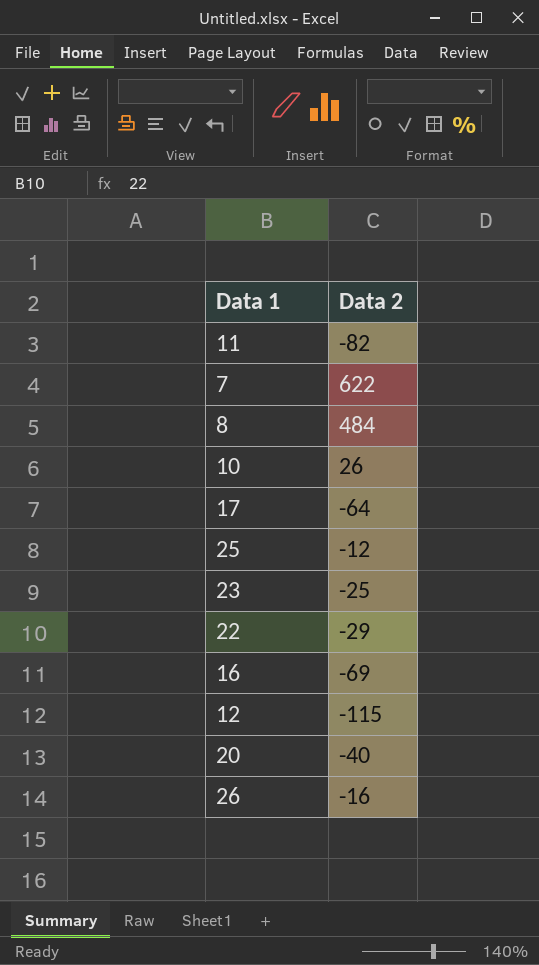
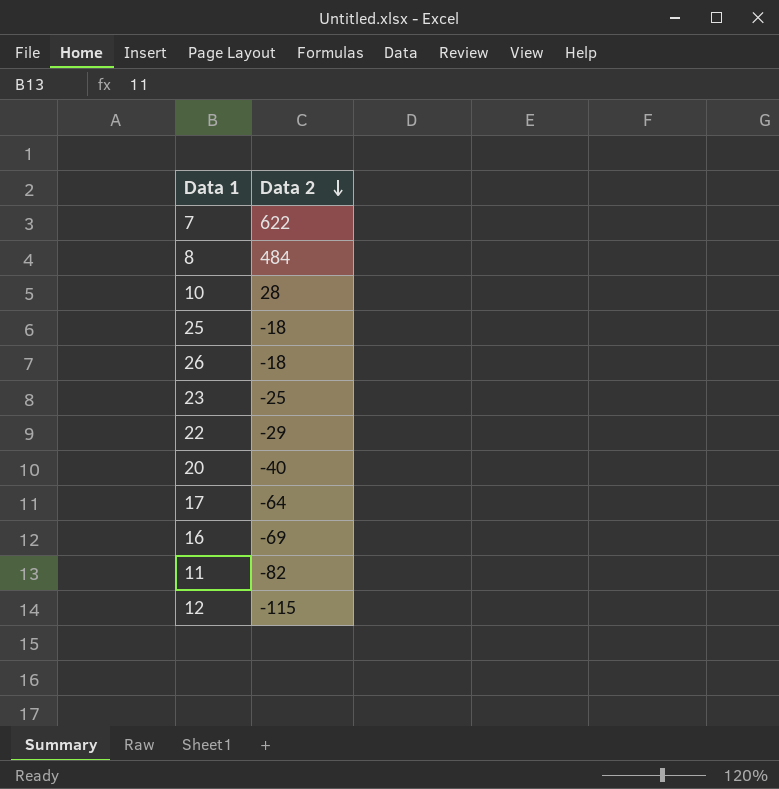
row order: none -> Data 2 descending
10 | Data 2: 26 -> 28
25 | Data 2: -12 -> -18
26 | Data 2: -16 -> -18

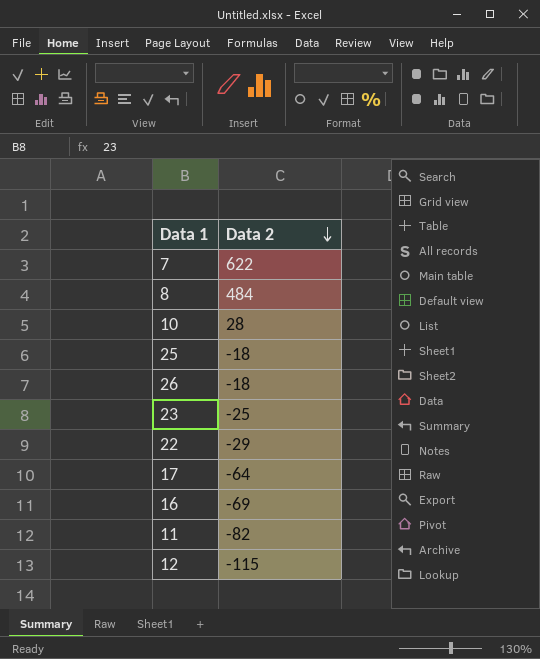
row 20: -40 -> none

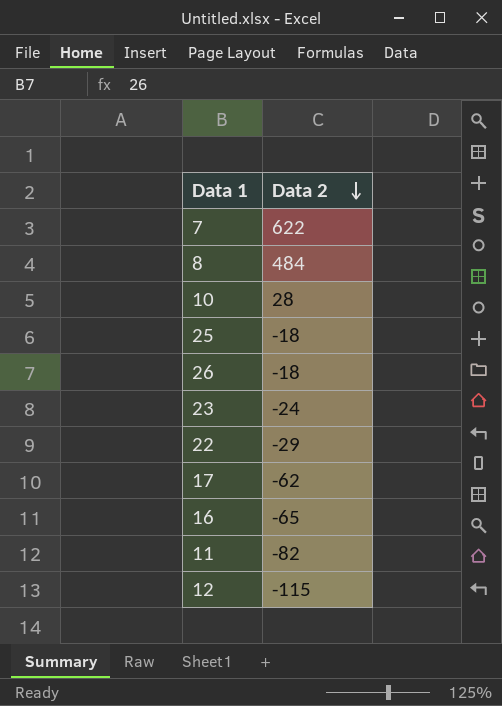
23 | Data 2: -25 -> -24
17 | Data 2: -64 -> -62
16 | Data 2: -69 -> -65

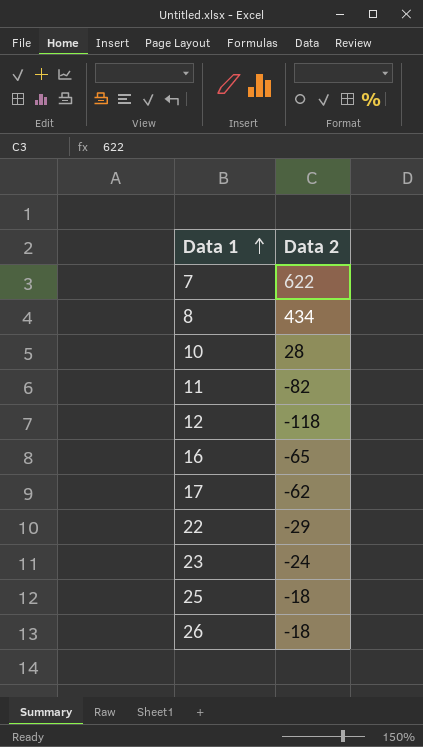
row order: Data 2 descending -> Data 1 ascending
8 | Data 2: 484 -> 434
12 | Data 2: -115 -> -118

